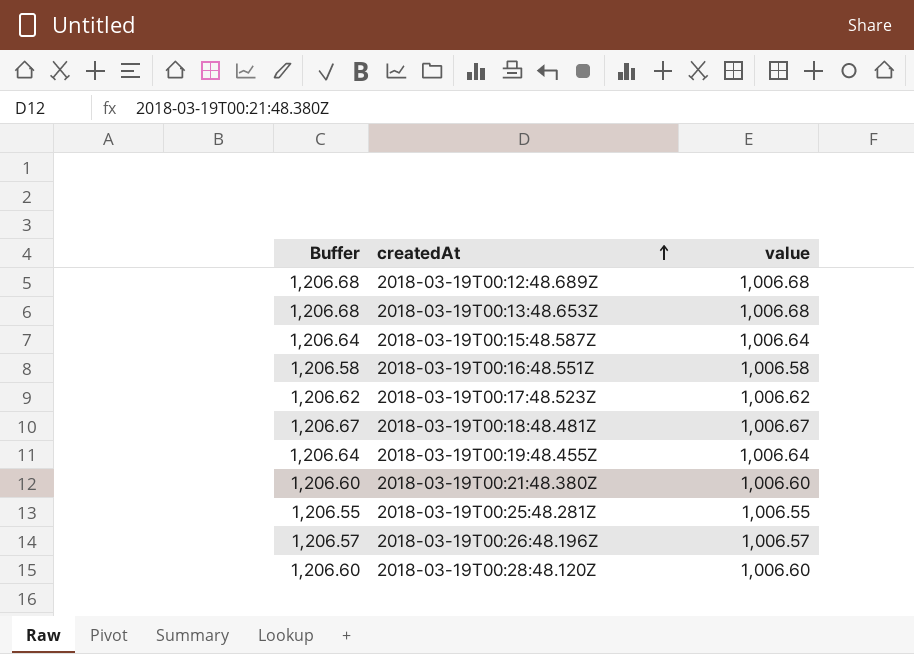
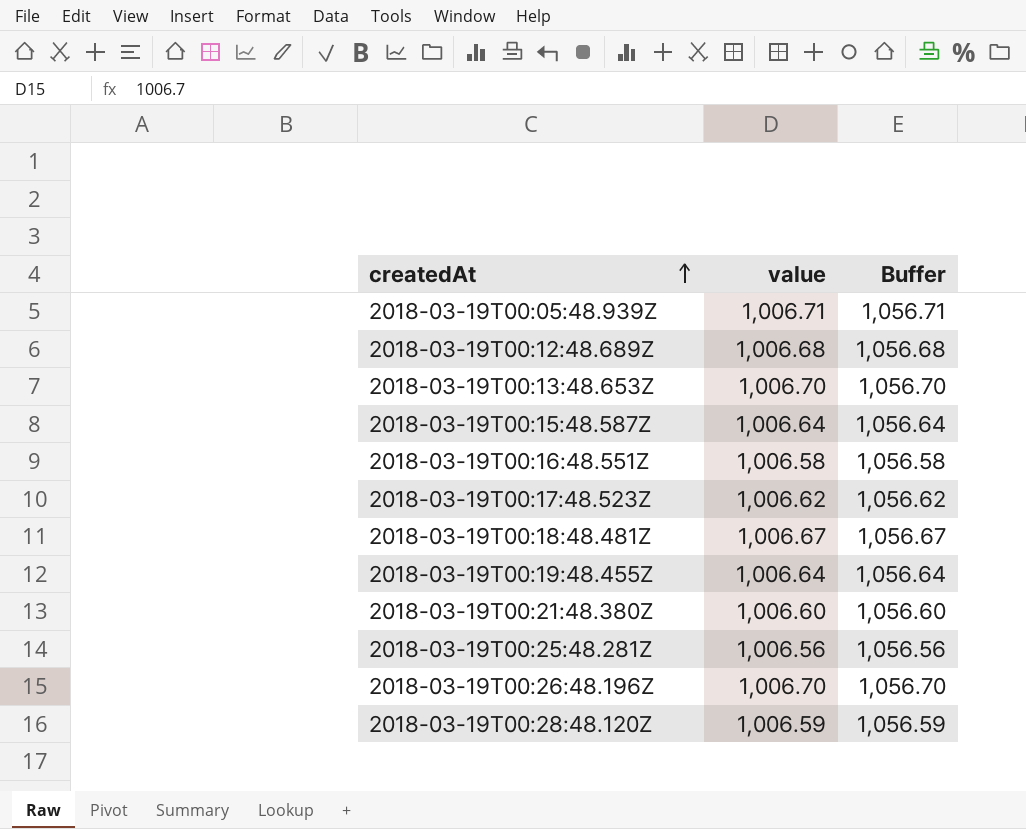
column Buffer | formula: [value] + 200 -> [value] + 50
column Buffer | position: 1 -> 3
row 2018-03-19T00:05:48.939Z: none -> 1,006.71 | 1,056.71
2018-03-19T00:13:48.653Z | value: 1,006.68 -> 1,006.70
2018-03-19T00:25:48.281Z | value: 1,006.55 -> 1,006.56
2018-03-19T00:26:48.196Z | value: 1,006.57 -> 1,006.70
2018-03-19T00:28:48.120Z | value: 1,006.60 -> 1,006.59

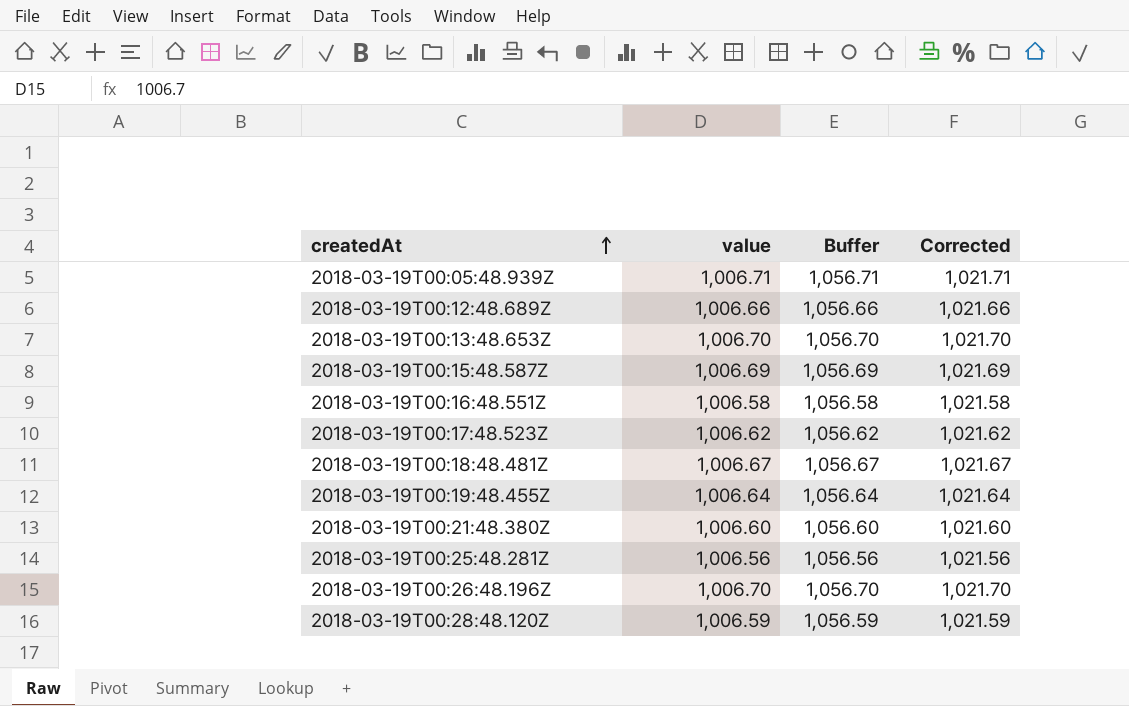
column Corrected | formula: none -> [value] + 15
2018-03-19T00:12:48.689Z | value: 1,006.68 -> 1,006.66
2018-03-19T00:12:48.689Z | Buffer: 1,056.68 -> 1,056.66
2018-03-19T00:15:48.587Z | value: 1,006.64 -> 1,006.69
2018-03-19T00:15:48.587Z | Buffer: 1,056.64 -> 1,056.69

